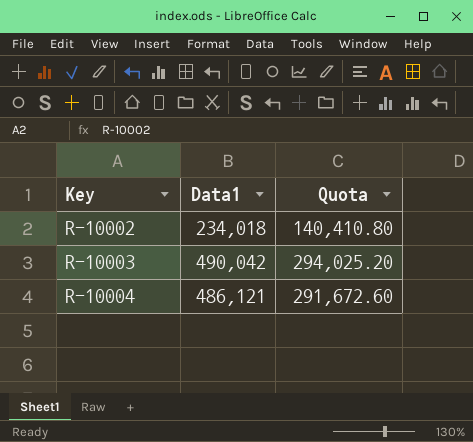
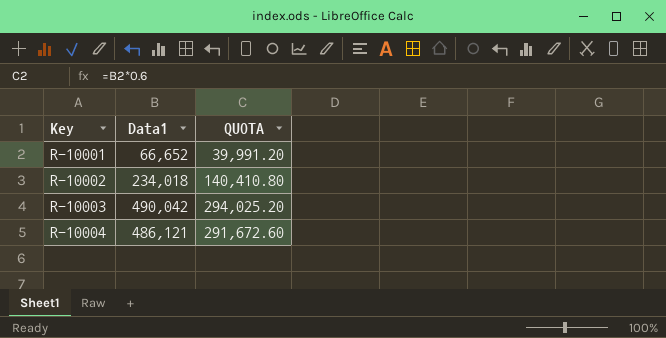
column name: Quota -> QUOTA
row R-10001: none -> 66,652 | 39,991.20

